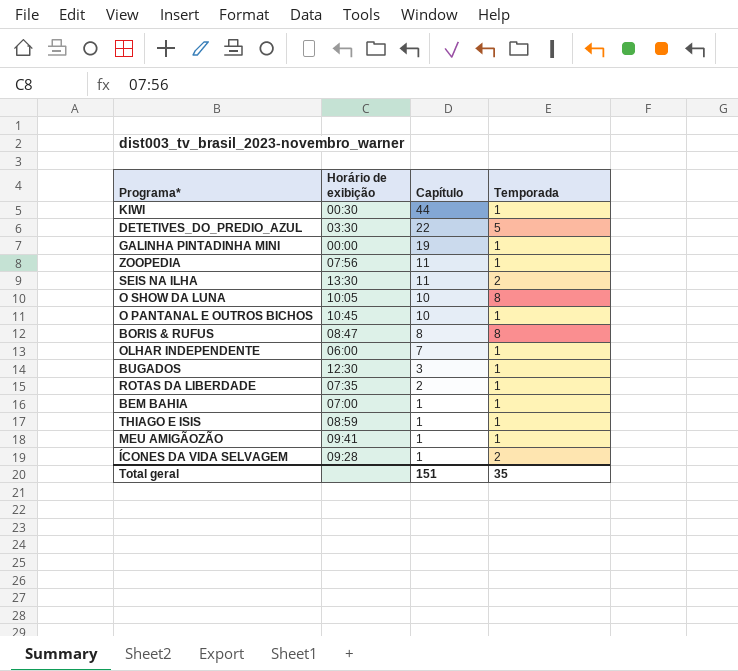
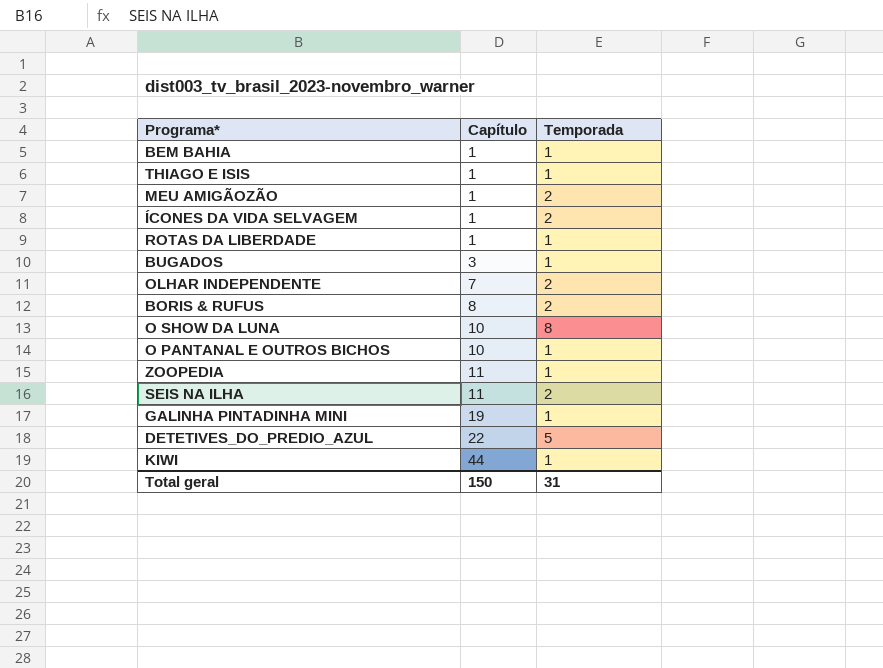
row order: Capítulo descending -> Capítulo ascending
column Horário de exibição | position: 2 -> none
MEU AMIGÃOZÃO | Temporada: 1 -> 2
ROTAS DA LIBERDADE | Capítulo: 2 -> 1
OLHAR INDEPENDENTE | Temporada: 1 -> 2
BORIS & RUFUS | Temporada: 8 -> 2
Total geral | Capítulo: 151 -> 150
Total geral | Temporada: 35 -> 31

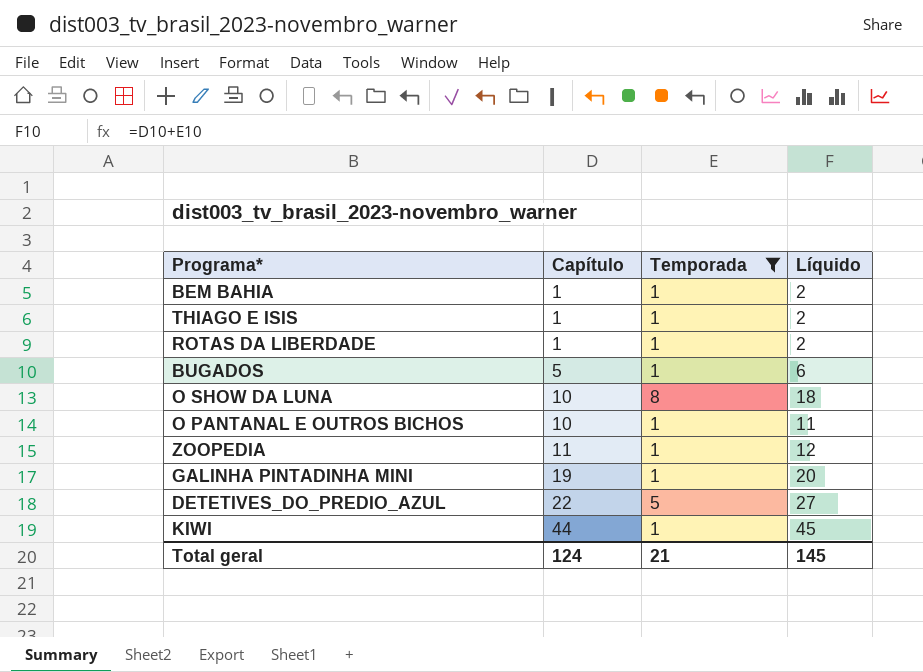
filter: none -> Temporada != 2
column Líquido | formula: none -> [Capítulo] + [Temporada]
BUGADOS | Capítulo: 3 -> 5
Total geral | Capítulo: 150 -> 124
Total geral | Temporada: 31 -> 21

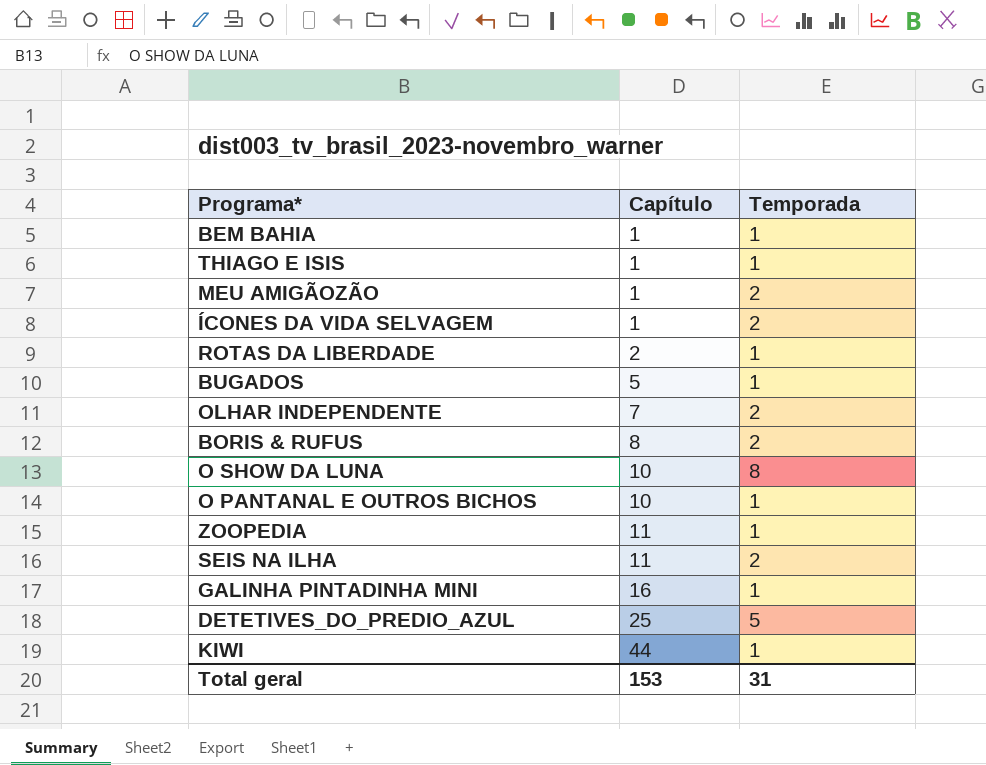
filter: Temporada != 2 -> none
column Líquido | formula: [Capítulo] + [Temporada] -> none
ROTAS DA LIBERDADE | Capítulo: 1 -> 2
GALINHA PINTADINHA MINI | Capítulo: 19 -> 16
DETETIVES_DO_PREDIO_AZUL | Capítulo: 22 -> 25
Total geral | Capítulo: 124 -> 153
Total geral | Temporada: 21 -> 31

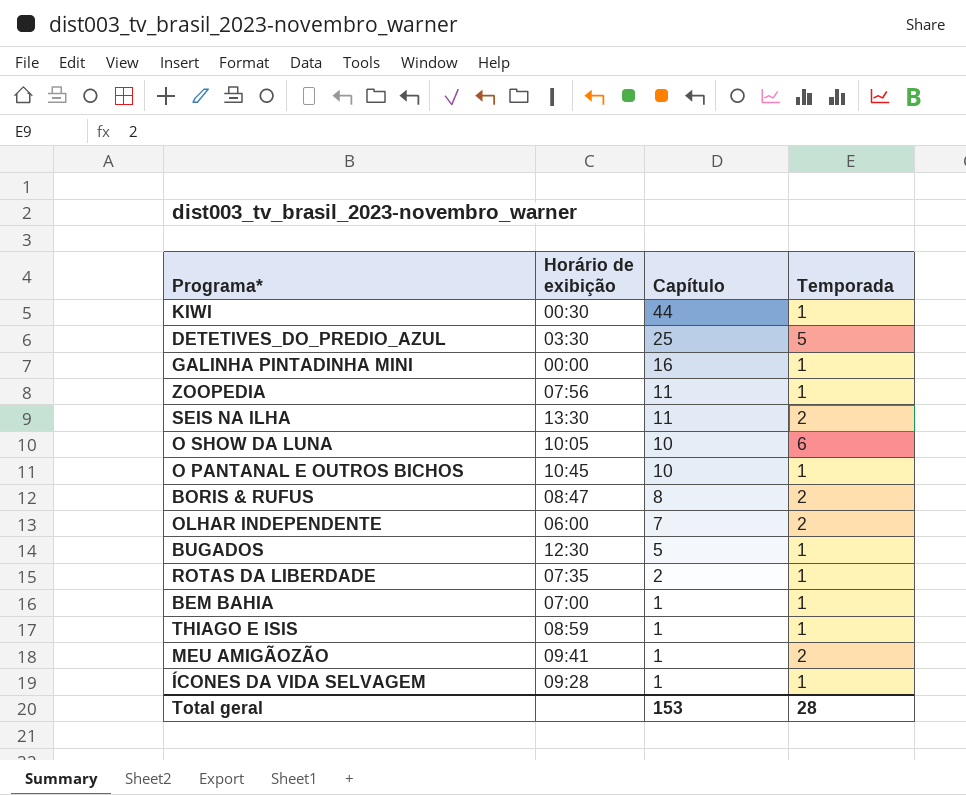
row order: Capítulo ascending -> Capítulo descending
column Horário de exibição | position: none -> 2
O SHOW DA LUNA | Temporada: 8 -> 6
ÍCONES DA VIDA SELVAGEM | Temporada: 2 -> 1
Total geral | Temporada: 31 -> 28

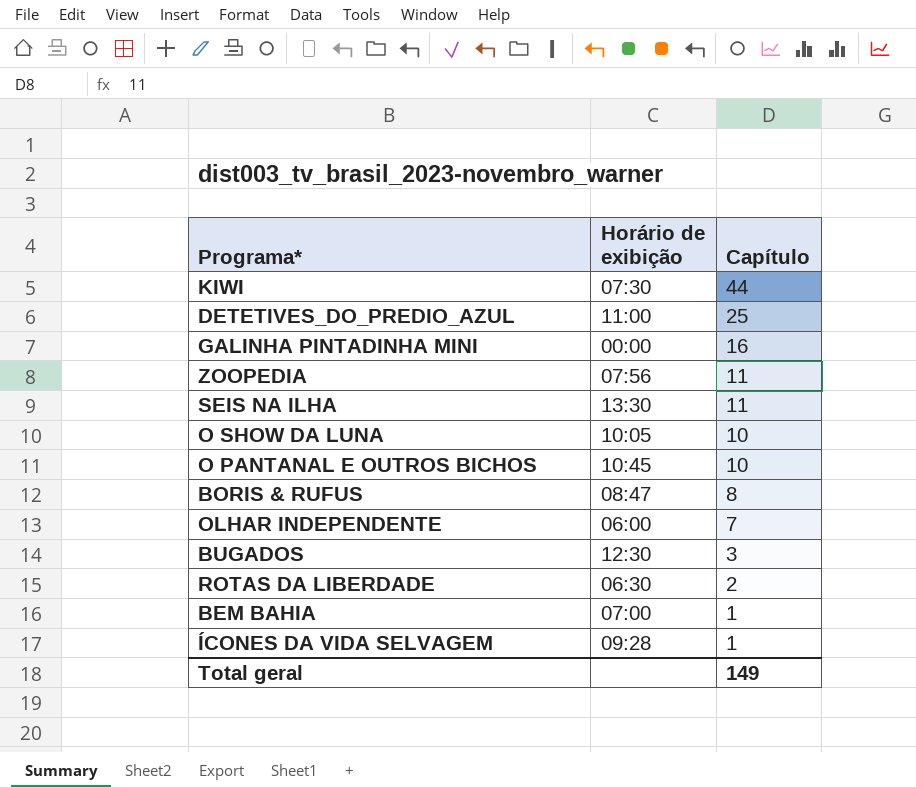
column Temporada | position: 4 -> none
row THIAGO E ISIS: 08:59 | 1 | 1 -> none
row MEU AMIGÃOZÃO: 09:41 | 1 | 2 -> none
KIWI | Horário de exibição: 00:30 -> 07:30
DETETIVES_DO_PREDIO_AZUL | Horário de exibição: 03:30 -> 11:00
BUGADOS | Capítulo: 5 -> 3
ROTAS DA LIBERDADE | Horário de exibição: 07:35 -> 06:30
Total geral | Capítulo: 153 -> 149

